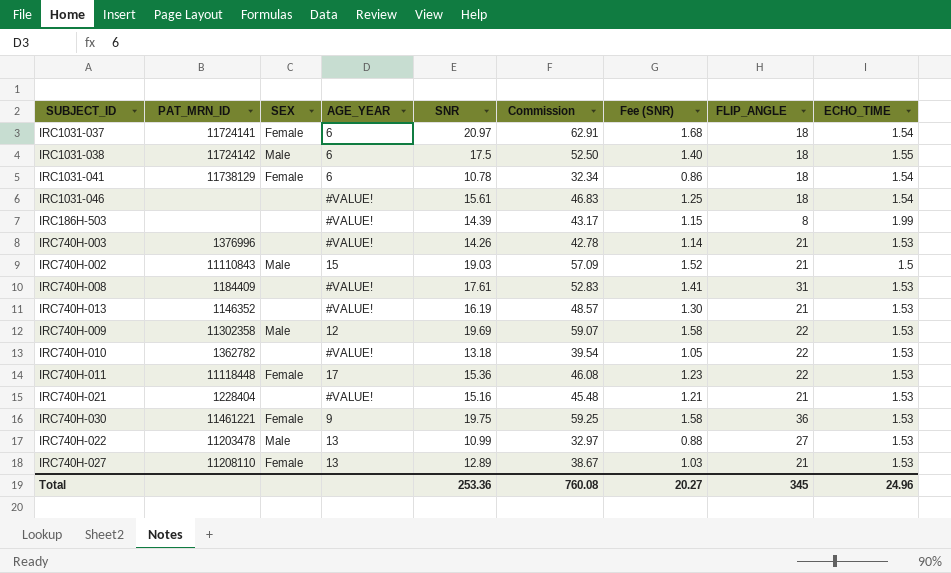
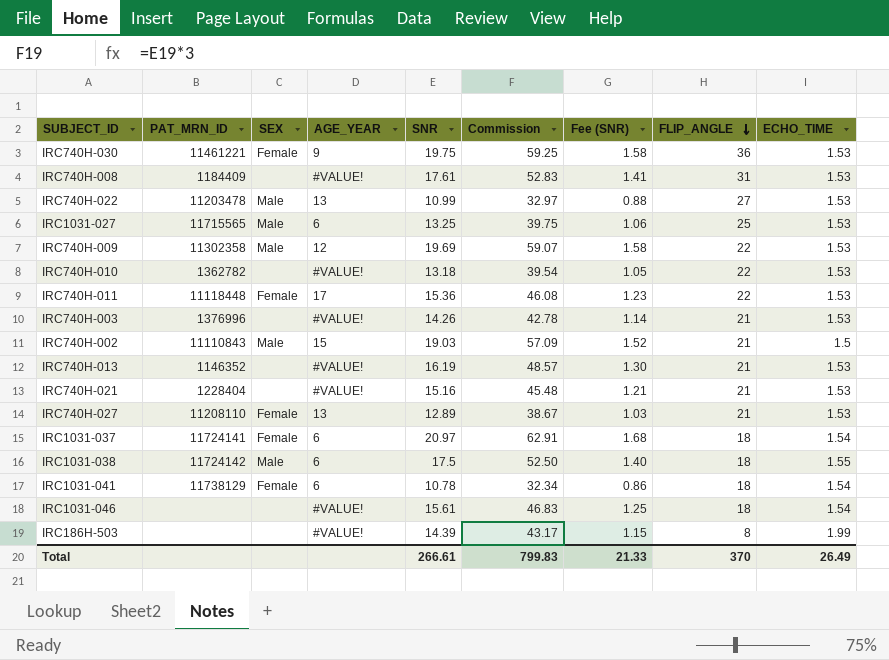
row order: none -> FLIP_ANGLE descending
row IRC1031-027: none -> 11715565 | Male | 6 | 13.25 | 39.75 | 1.06 | 25 | 1.53
Total | SNR: 253.36 -> 266.61
Total | Commission: 760.08 -> 799.83
Total | Fee (SNR): 20.27 -> 21.33
Total | FLIP_ANGLE: 345 -> 370
Total | ECHO_TIME: 24.96 -> 26.49

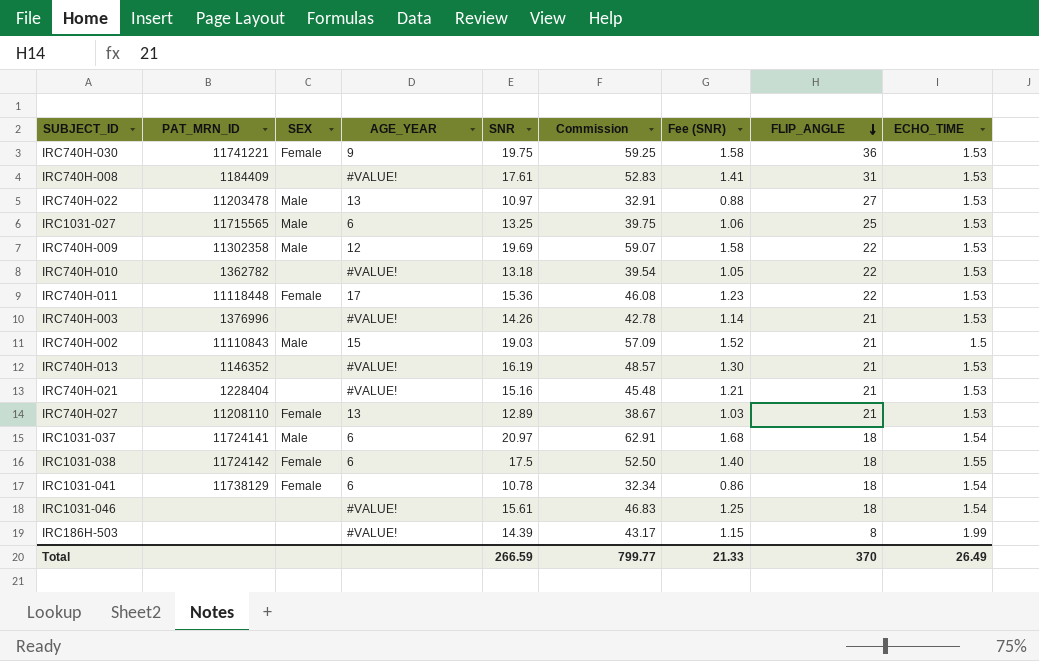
IRC740H-030 | PAT_MRN_ID: 11461221 -> 11741221
IRC740H-022 | SNR: 10.99 -> 10.97
IRC740H-022 | Commission: 32.97 -> 32.91
IRC1031-037 | SEX: Female -> Male
IRC1031-038 | SEX: Male -> Female
Total | SNR: 266.61 -> 266.59
Total | Commission: 799.83 -> 799.77

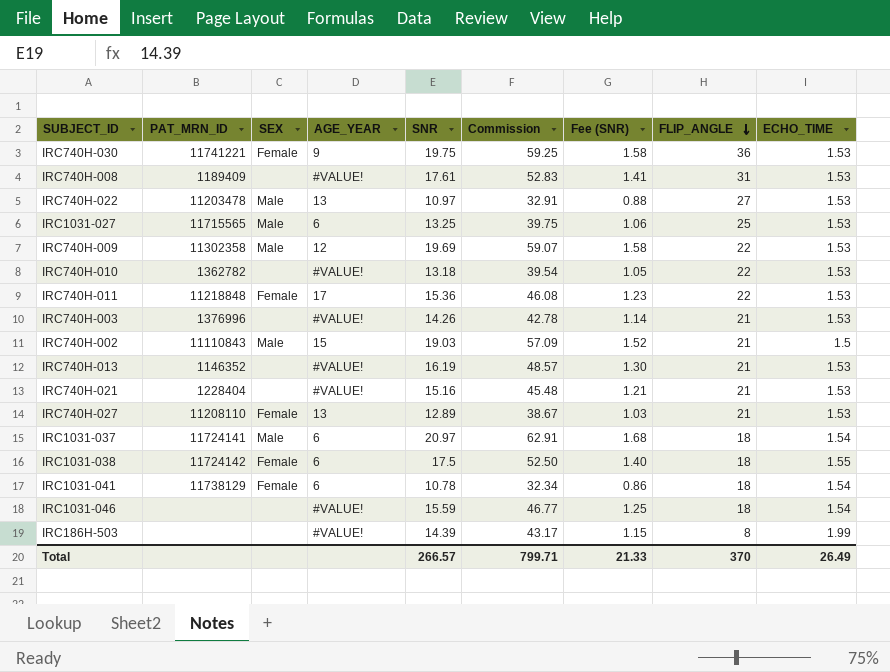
IRC740H-008 | PAT_MRN_ID: 1184409 -> 1189409
IRC740H-011 | PAT_MRN_ID: 11118448 -> 11218848
IRC1031-046 | SNR: 15.61 -> 15.59
IRC1031-046 | Commission: 46.83 -> 46.77
Total | SNR: 266.59 -> 266.57
Total | Commission: 799.77 -> 799.71

